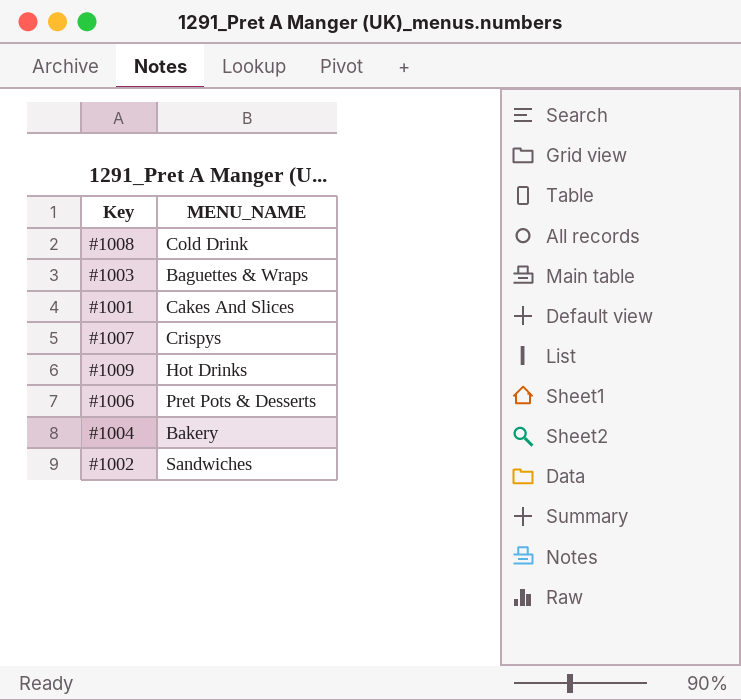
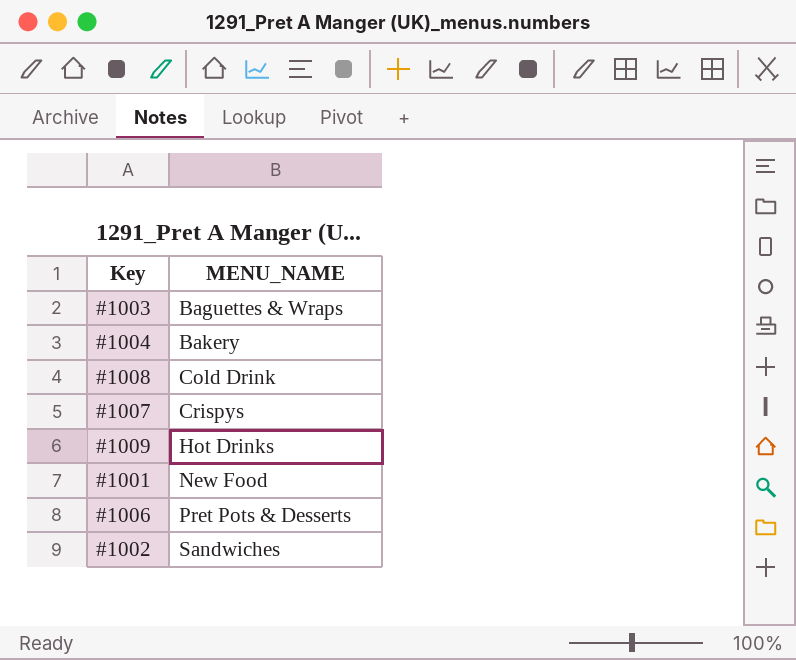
row order: none -> MENU_NAME ascending
#1001 | MENU_NAME: Cakes And Slices -> New Food

